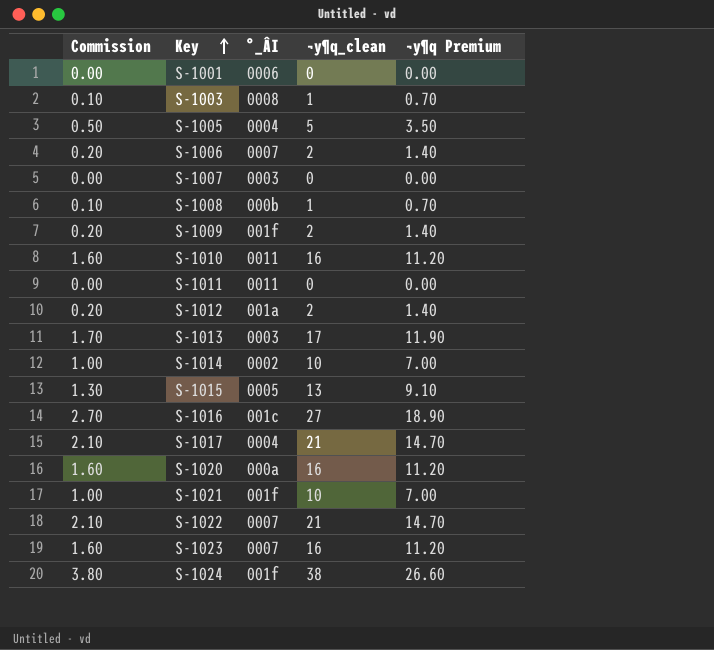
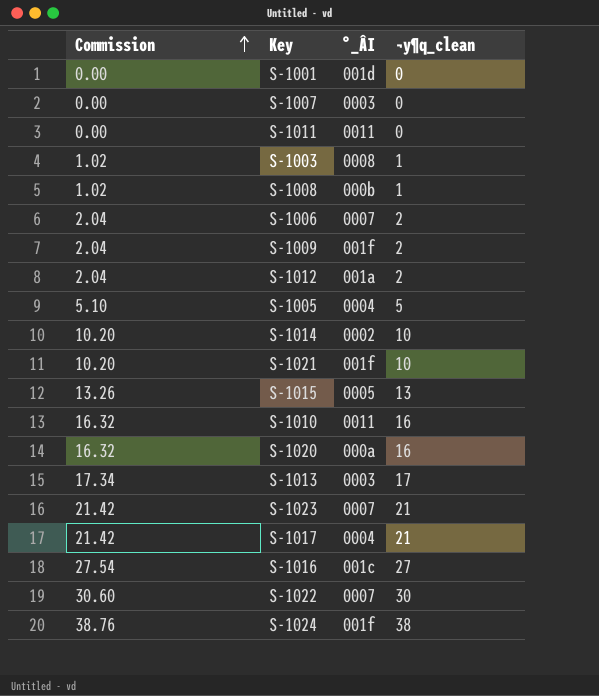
row order: Key ascending -> Commission ascending
column ¬y¶q Premium | formula: [¬y¶q_clean] * 0.7 -> none
column Commission | formula: [¬y¶q_clean] * 0.1 -> [¬y¶q_clean] * 1.02
S-1001 | °_ÂI: 0006 -> 001d
S-1023 | ¬y¶q_clean: 16 -> 21
S-1022 | ¬y¶q_clean: 21 -> 30

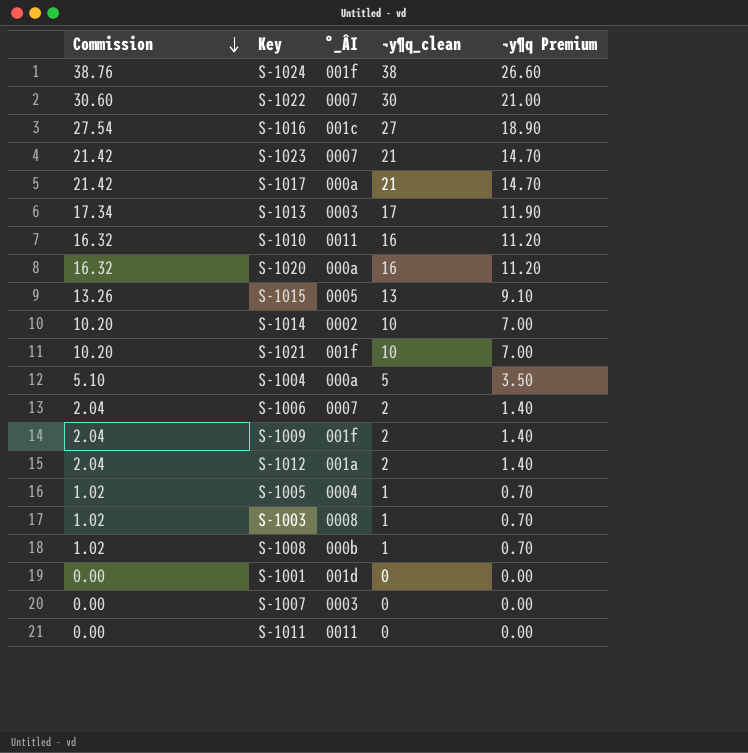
row order: Commission ascending -> Commission descending
column ¬y¶q Premium | formula: none -> [¬y¶q_clean] * 0.7
S-1017 | °_ÂI: 0004 -> 000a
row S-1004: none -> 5.10 | 000a | 5 | 3.50
S-1005 | Commission: 5.10 -> 1.02
S-1005 | ¬y¶q_clean: 5 -> 1

